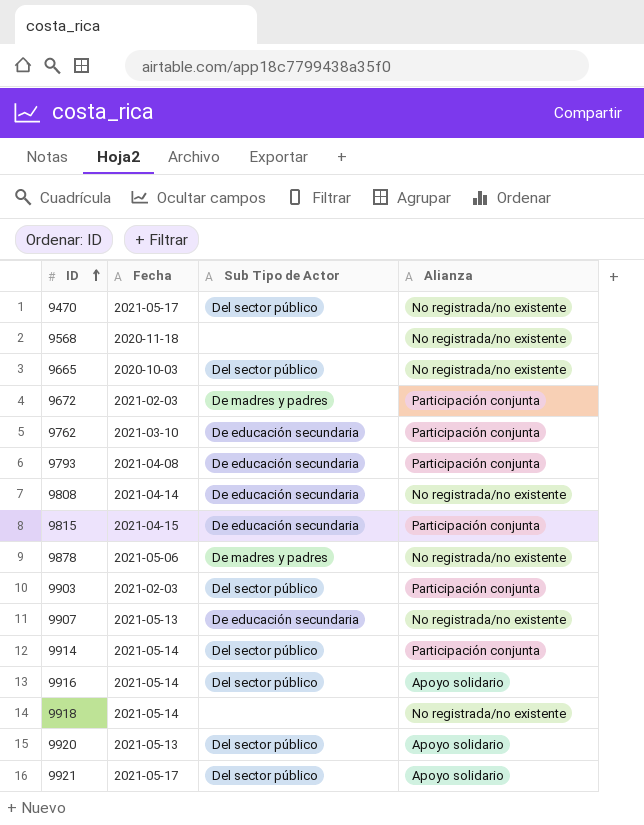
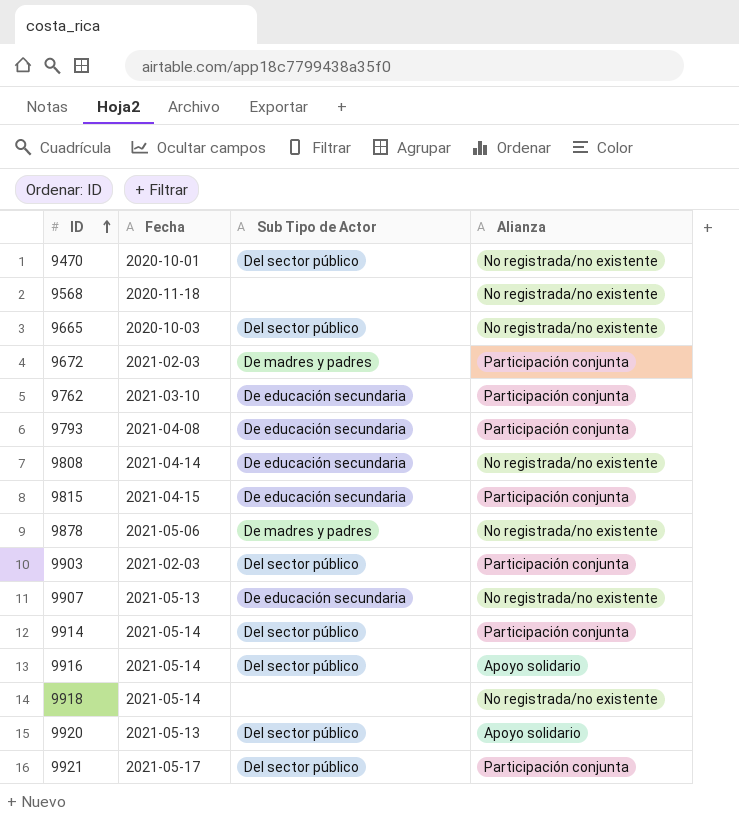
9470 | Fecha: 2021-05-17 -> 2020-10-01
9921 | Alianza: Apoyo solidario -> Participación conjunta

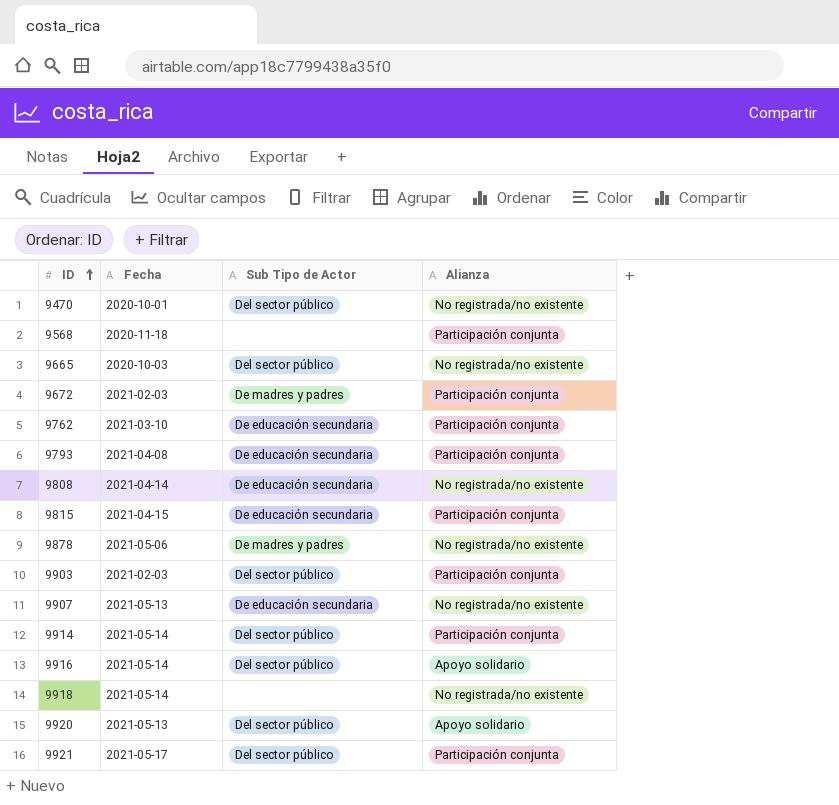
9568 | Alianza: No registrada/no existente -> Participación conjunta

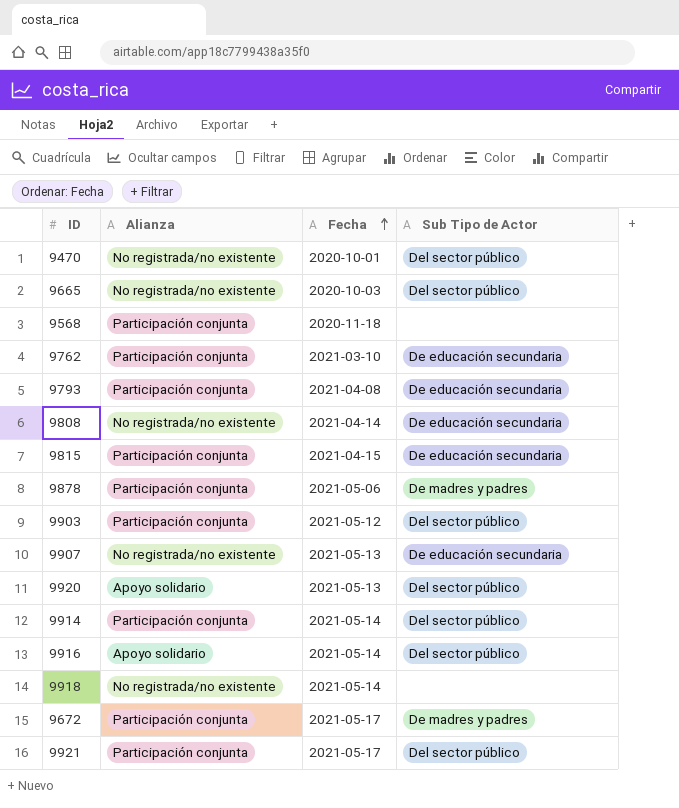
row order: ID ascending -> Fecha ascending
column Alianza | position: 4 -> 2
9878 | Alianza: No registrada/no existente -> Participación conjunta
9903 | Fecha: 2021-02-03 -> 2021-05-12
9672 | Fecha: 2021-02-03 -> 2021-05-17

